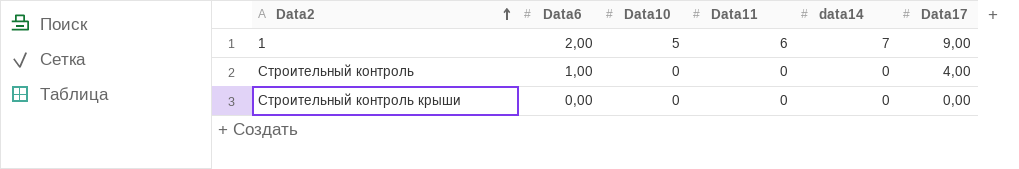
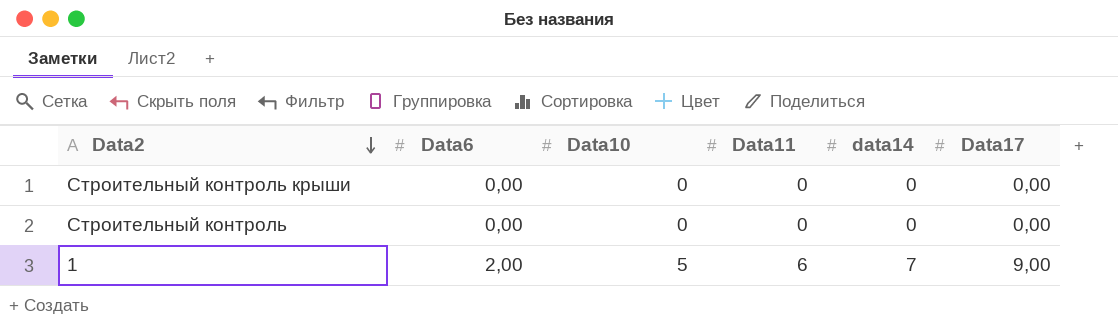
row order: Data2 ascending -> Data2 descending
Строительный контроль | Data6: 1,00 -> 0,00
Строительный контроль | Data17: 4,00 -> 0,00

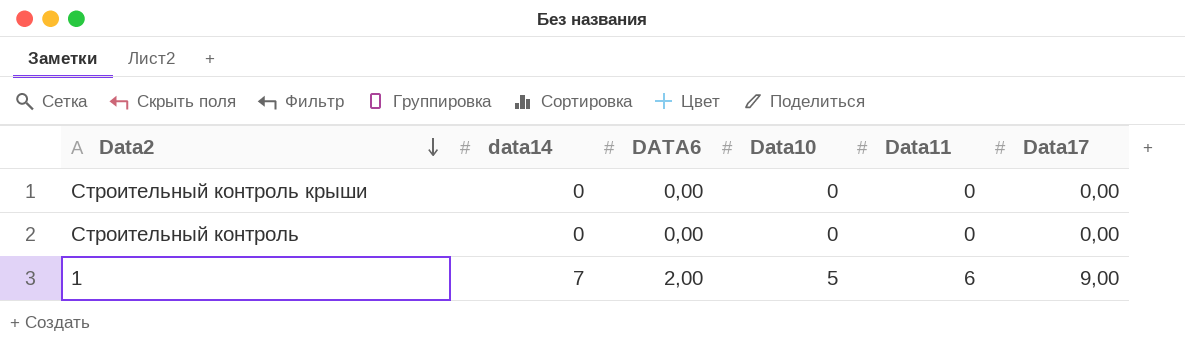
column data14 | position: 5 -> 2
column name: Data6 -> DATA6

